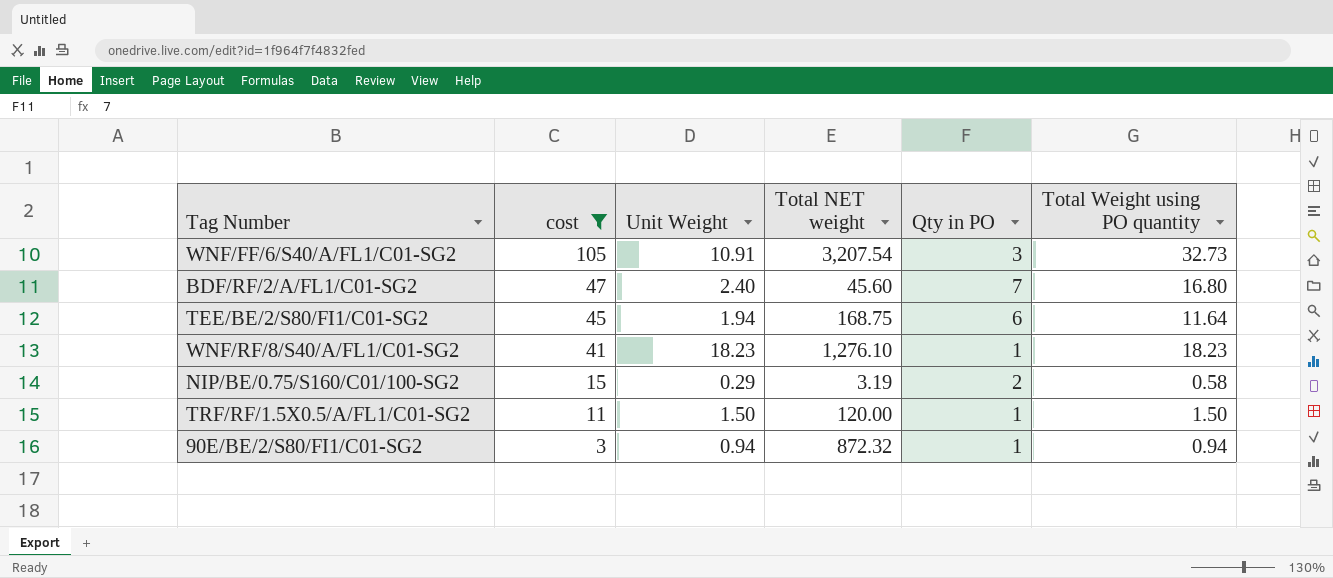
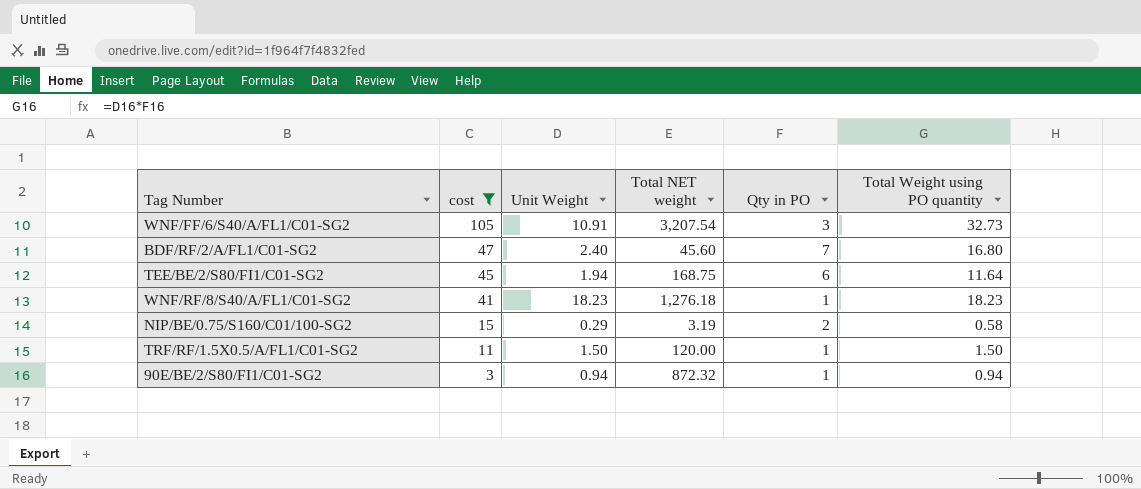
WNF/RF/8/S40/A/FL1/C01-SG2 | Total NET weight: 1,276.10 -> 1,276.18

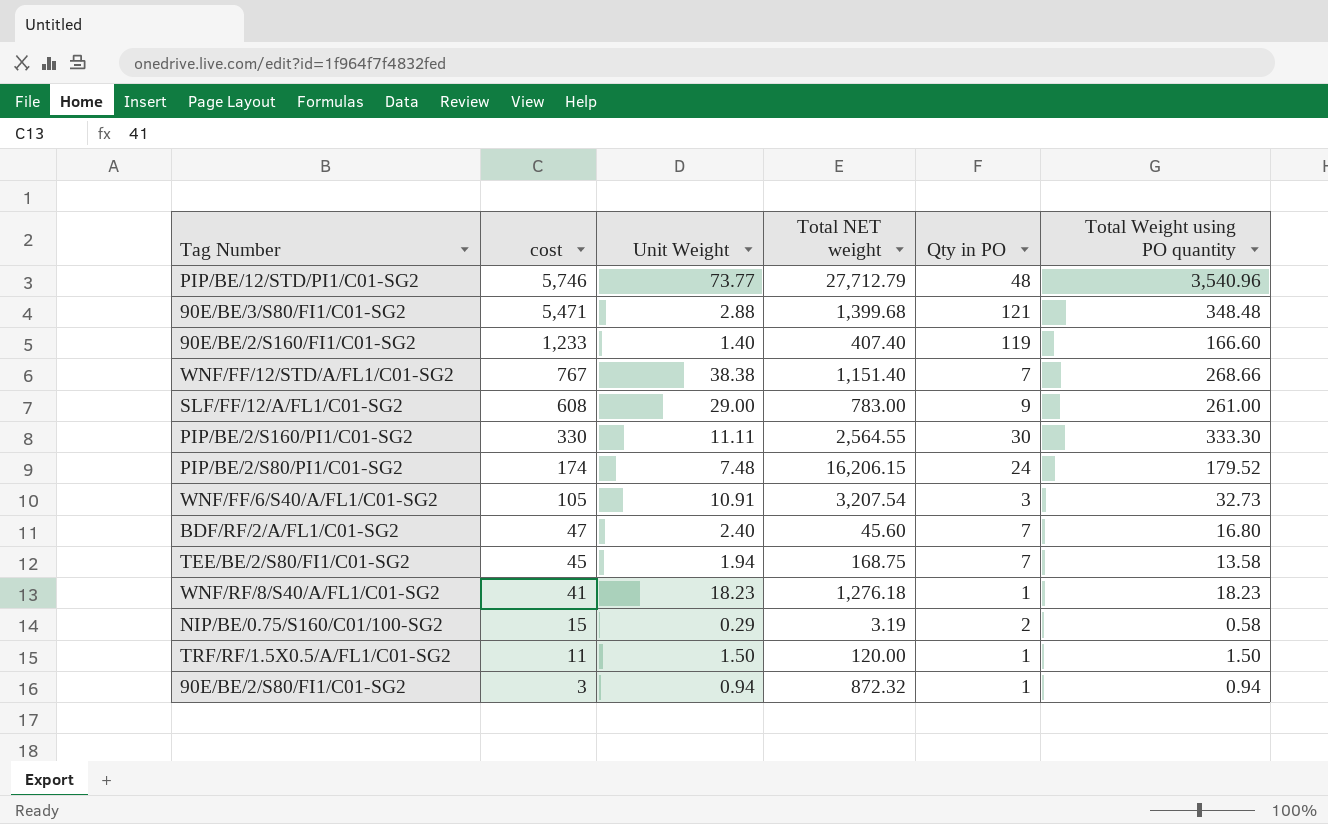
filter: cost <= 105 -> none
TEE/BE/2/S80/FI1/C01-SG2 | Qty in PO: 6 -> 7
TEE/BE/2/S80/FI1/C01-SG2 | Total Weight using PO quantity: 11.64 -> 13.58

